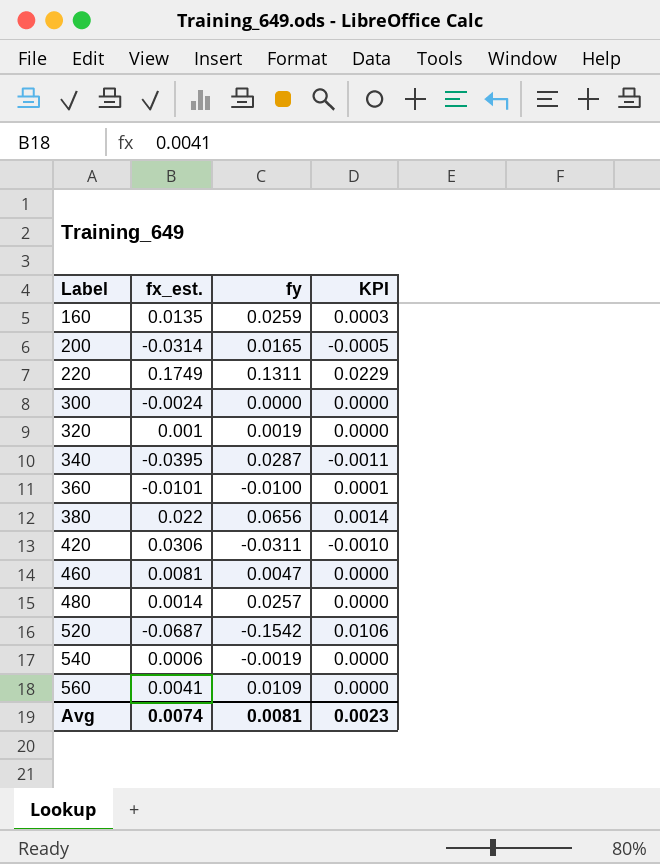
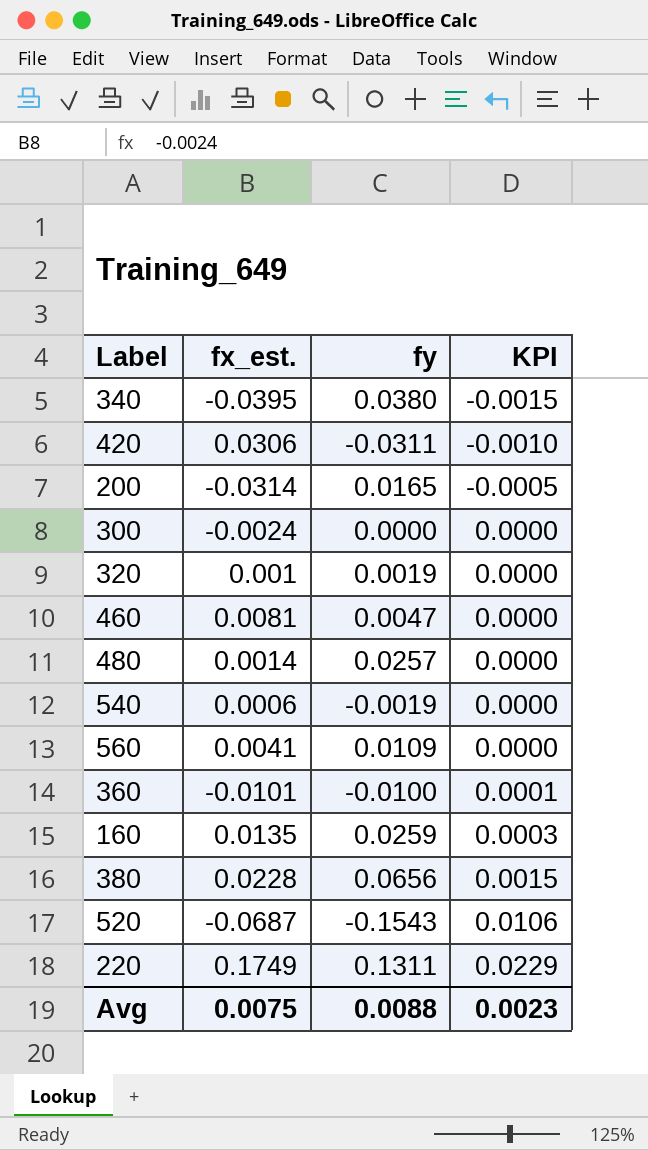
row order: Label ascending -> KPI ascending
340 | fy: 0.0287 -> 0.0380
340 | KPI: -0.0011 -> -0.0015
380 | fx_est.: 0.022 -> 0.0228
380 | KPI: 0.0014 -> 0.0015
520 | fy: -0.1542 -> -0.1543
Avg | fx_est.: 0.0074 -> 0.0075
Avg | fy: 0.0081 -> 0.0088

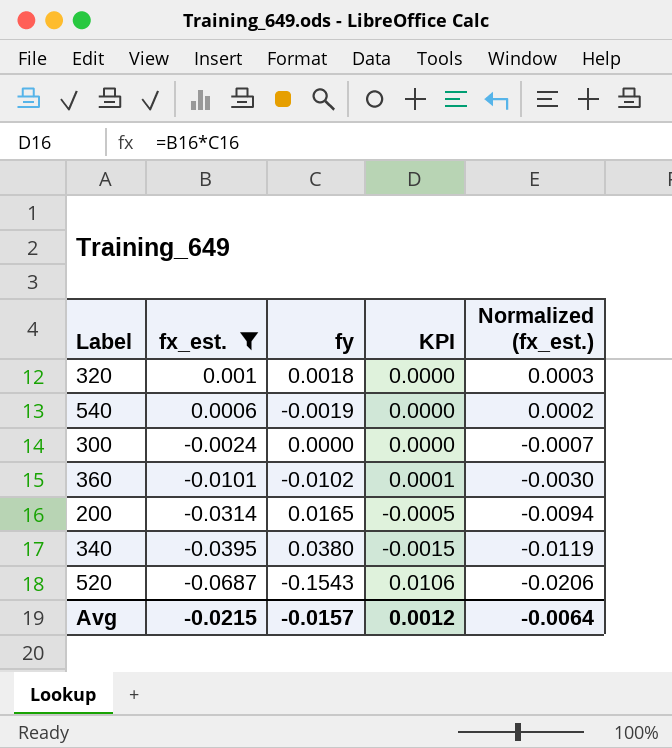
filter: none -> fx_est. <= 0.001
row order: KPI ascending -> fx_est. descending
column Normalized (fx_est.) | formula: none -> [fx_est.] * 0.3
320 | fy: 0.0019 -> 0.0018
360 | fy: -0.0100 -> -0.0102
Avg | fx_est.: 0.0075 -> -0.0215
Avg | fy: 0.0088 -> -0.0157
Avg | KPI: 0.0023 -> 0.0012

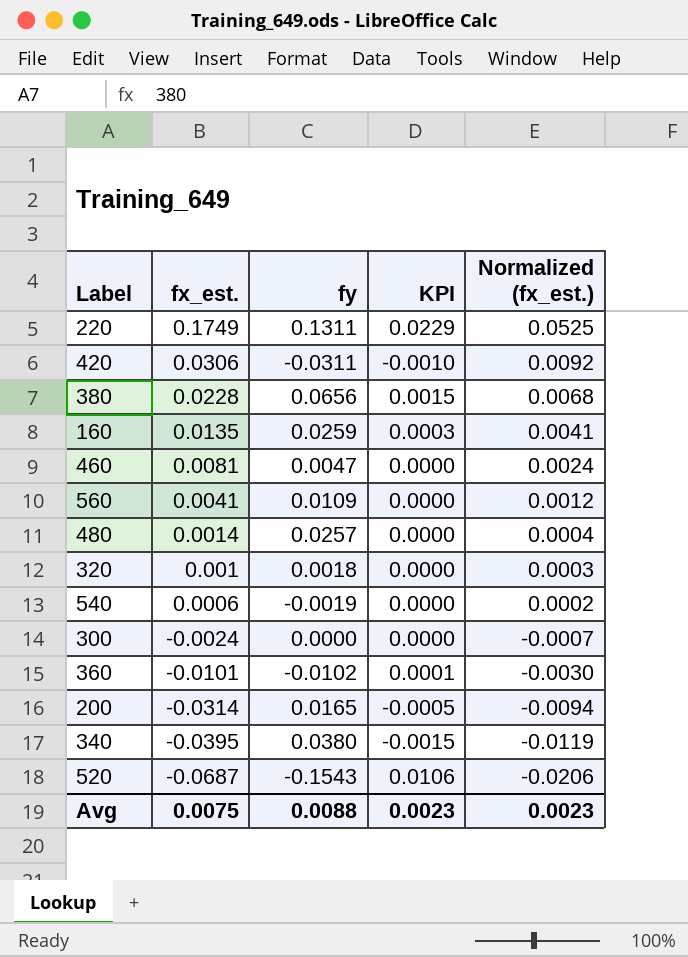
filter: fx_est. <= 0.001 -> none
Avg | fx_est.: -0.0215 -> 0.0075
Avg | fy: -0.0157 -> 0.0088
Avg | KPI: 0.0012 -> 0.0023
Avg | Normalized (fx_est.): -0.0064 -> 0.0023

